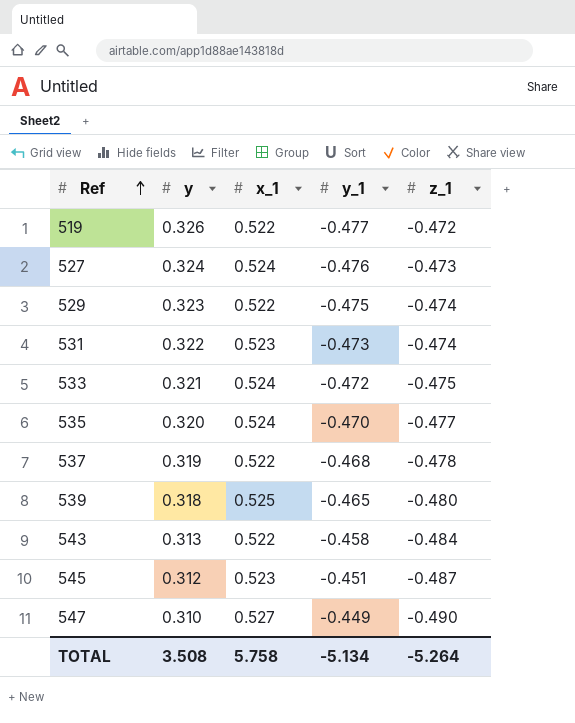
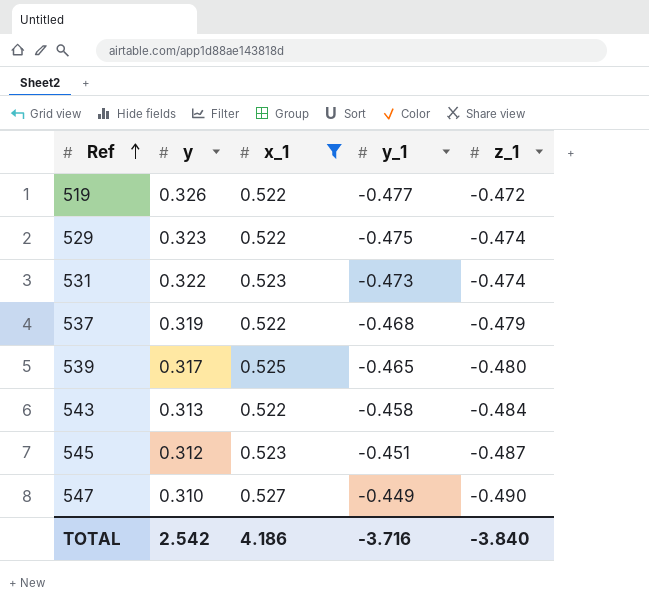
filter: none -> x_1 != 0.524
537 | z_1: -0.478 -> -0.479
539 | y: 0.318 -> 0.317
TOTAL | y: 3.508 -> 2.542
TOTAL | x_1: 5.758 -> 4.186
TOTAL | y_1: -5.134 -> -3.716
TOTAL | z_1: -5.264 -> -3.840

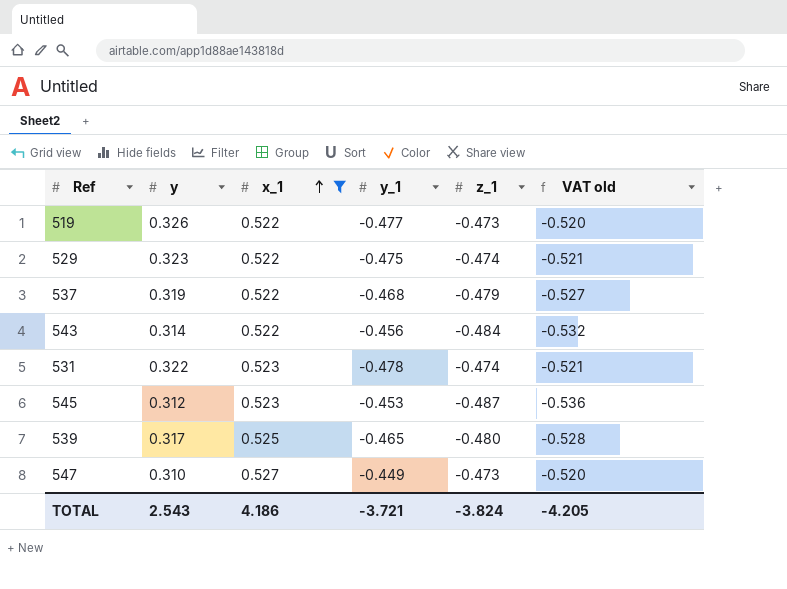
row order: Ref ascending -> x_1 ascending
column VAT old | formula: none -> [z_1] * 1.1
519 | z_1: -0.472 -> -0.473
543 | y: 0.313 -> 0.314
543 | y_1: -0.458 -> -0.456
531 | y_1: -0.473 -> -0.478
545 | y_1: -0.451 -> -0.453
547 | z_1: -0.490 -> -0.473
TOTAL | y: 2.542 -> 2.543
TOTAL | y_1: -3.716 -> -3.721
TOTAL | z_1: -3.840 -> -3.824

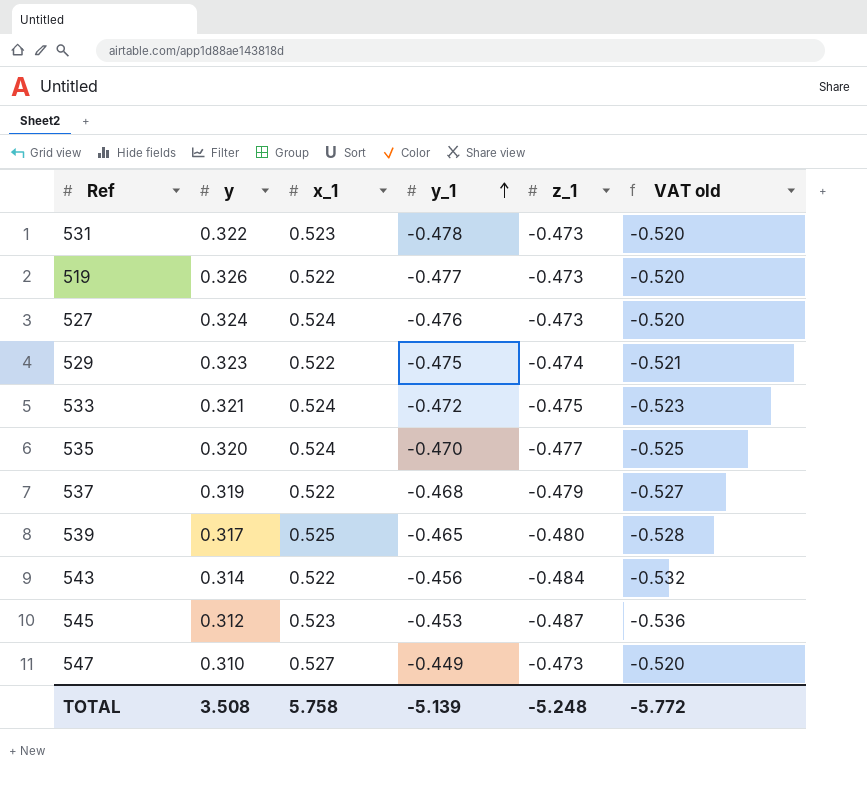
filter: x_1 != 0.524 -> none
row order: x_1 ascending -> y_1 ascending
531 | z_1: -0.474 -> -0.473
531 | VAT old: -0.521 -> -0.520
TOTAL | y: 2.543 -> 3.508
TOTAL | x_1: 4.186 -> 5.758
TOTAL | y_1: -3.721 -> -5.139
TOTAL | z_1: -3.824 -> -5.248
TOTAL | VAT old: -4.205 -> -5.772

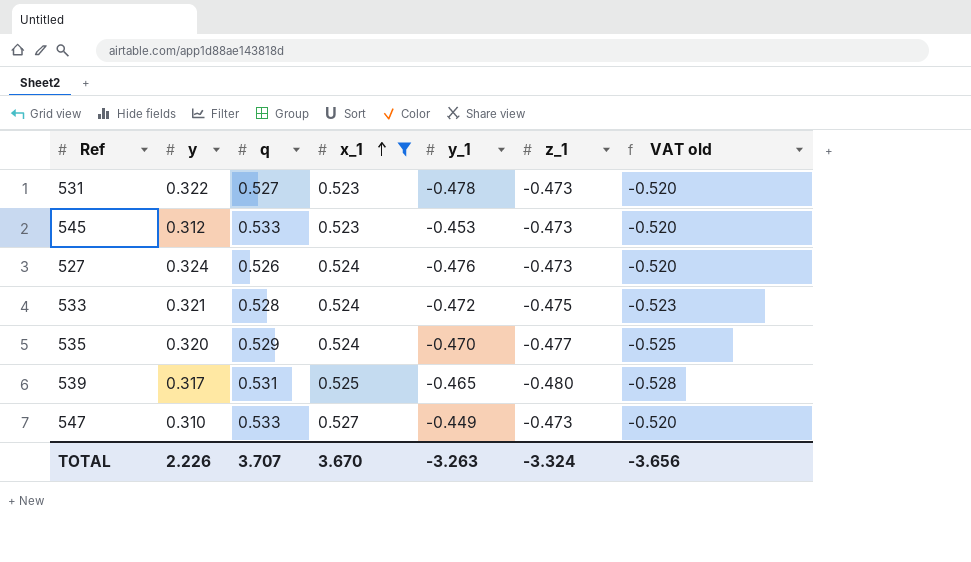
filter: none -> x_1 != 0.522
row order: y_1 ascending -> x_1 ascending
column q | position: none -> 3
545 | z_1: -0.487 -> -0.473
545 | VAT old: -0.536 -> -0.520
TOTAL | y: 3.508 -> 2.226
TOTAL | x_1: 5.758 -> 3.670
TOTAL | y_1: -5.139 -> -3.263
TOTAL | z_1: -5.248 -> -3.324
TOTAL | VAT old: -5.772 -> -3.656

